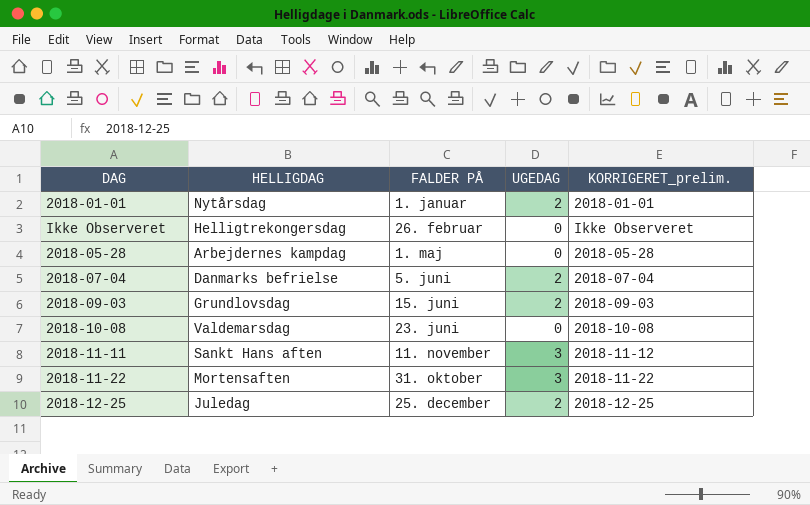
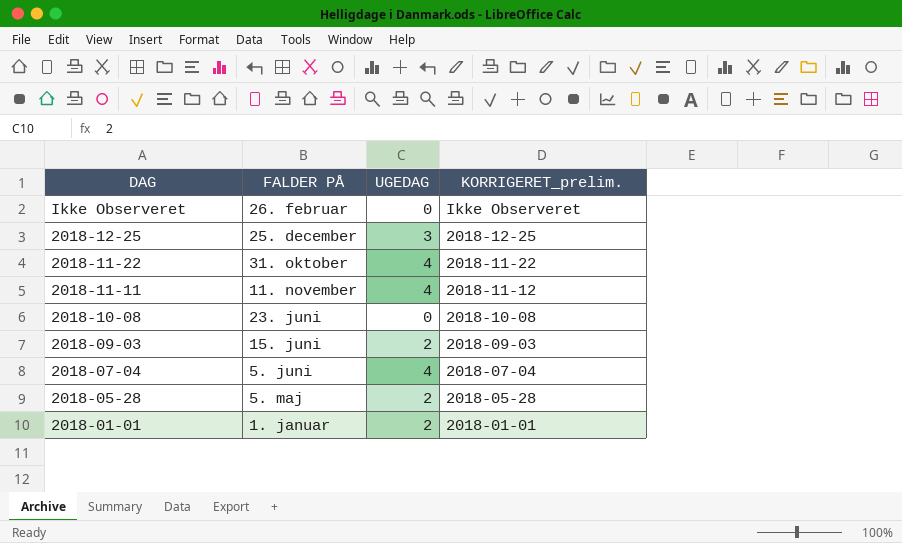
row order: none -> DAG descending
column HELLIGDAG | position: 2 -> none
2018-12-25 | UGEDAG: 2 -> 3
2018-11-22 | UGEDAG: 3 -> 4
2018-11-11 | UGEDAG: 3 -> 4
2018-07-04 | UGEDAG: 2 -> 4
2018-05-28 | FALDER PÅ: 1. maj -> 5. maj
2018-05-28 | UGEDAG: 0 -> 2

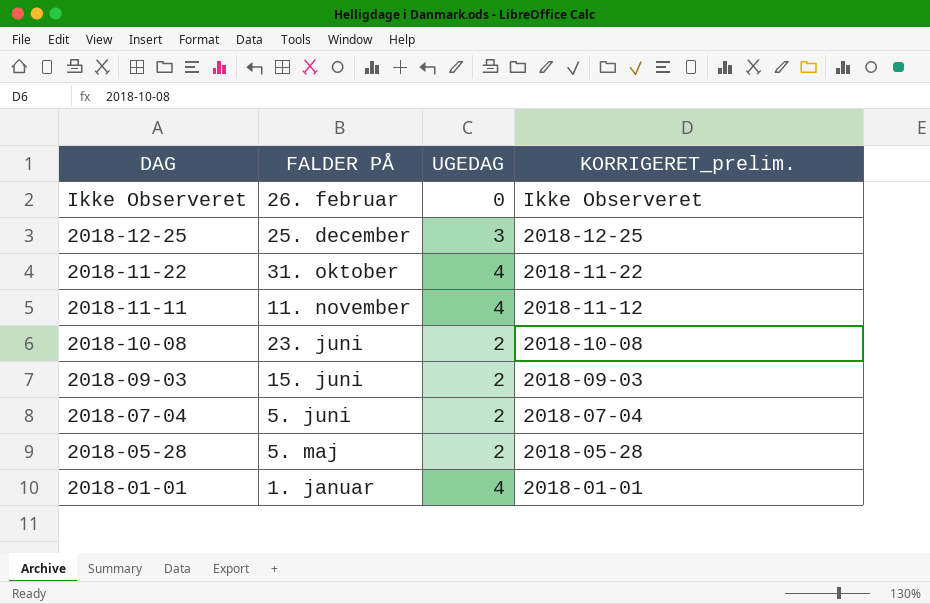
2018-10-08 | UGEDAG: 0 -> 2
2018-07-04 | UGEDAG: 4 -> 2
2018-01-01 | UGEDAG: 2 -> 4

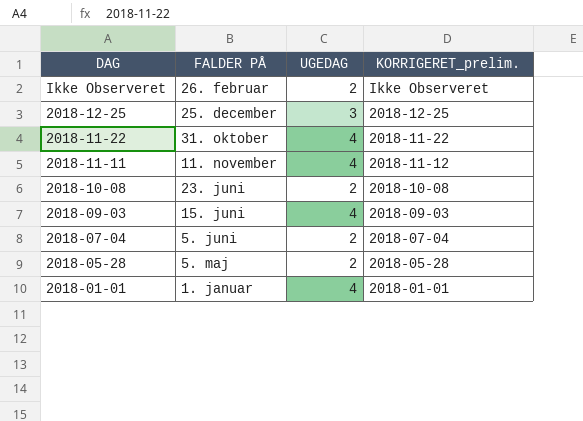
Ikke Observeret | UGEDAG: 0 -> 2
2018-09-03 | UGEDAG: 2 -> 4

